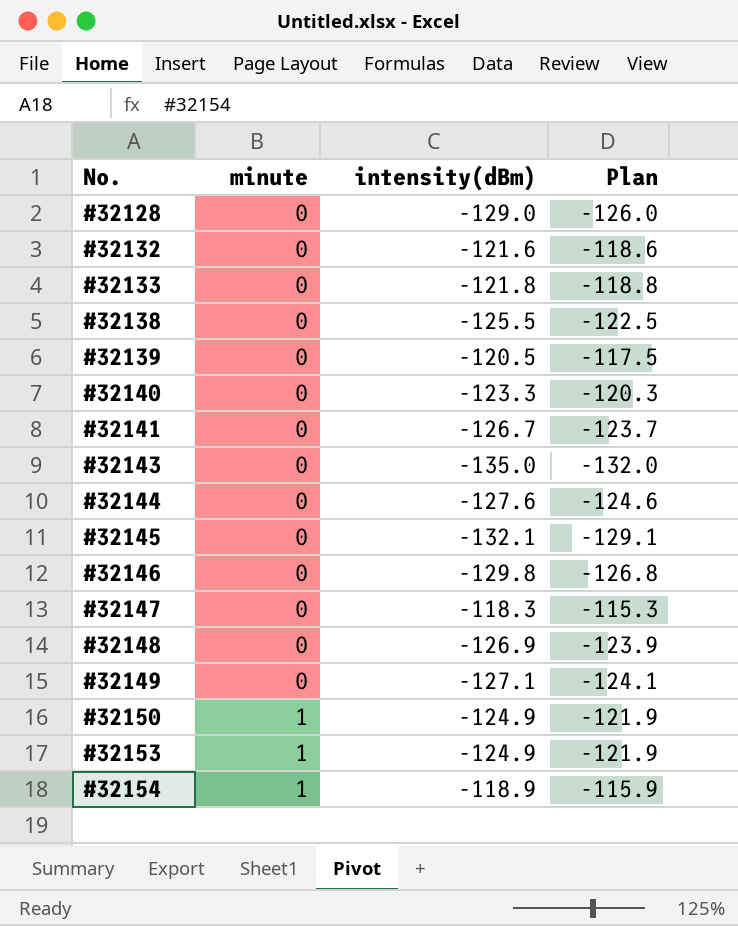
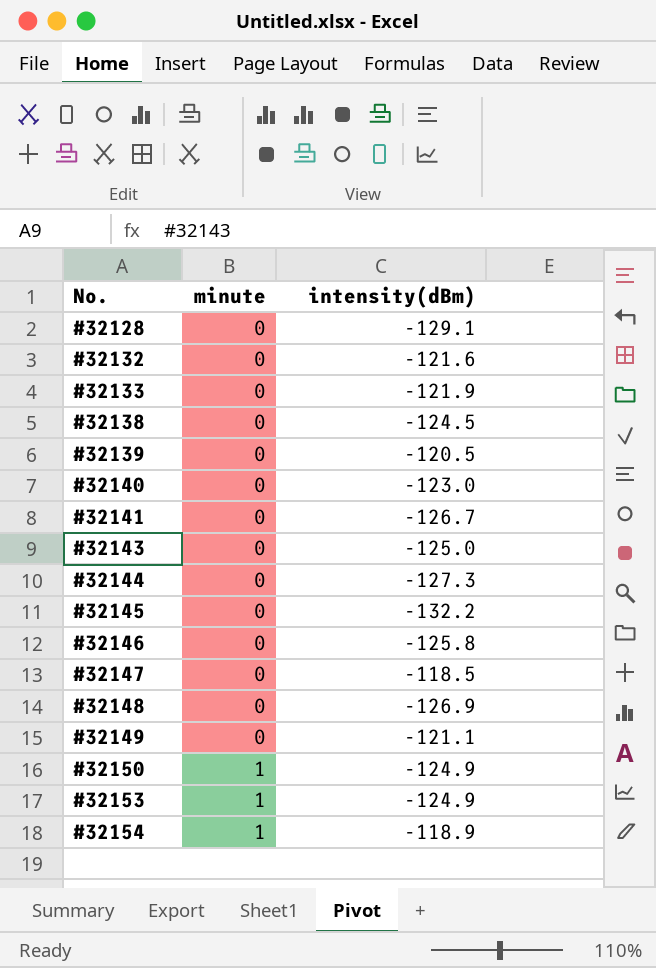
column Plan | formula: [intensity(dBm)] + 3 -> none
#32128 | intensity(dBm): -129.0 -> -129.1
#32133 | intensity(dBm): -121.8 -> -121.9
#32138 | intensity(dBm): -125.5 -> -124.5
#32140 | intensity(dBm): -123.3 -> -123.0
#32143 | intensity(dBm): -135.0 -> -125.0
#32144 | intensity(dBm): -127.6 -> -127.3
#32145 | intensity(dBm): -132.1 -> -132.2
#32146 | intensity(dBm): -129.8 -> -125.8
#32147 | intensity(dBm): -118.3 -> -118.5
#32149 | intensity(dBm): -127.1 -> -121.1

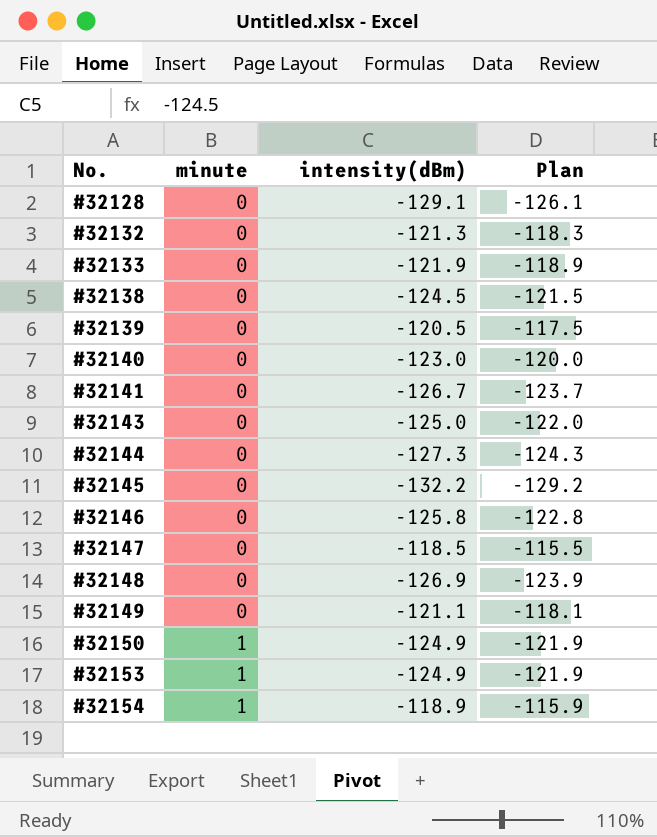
column Plan | formula: none -> [intensity(dBm)] + 3
#32132 | intensity(dBm): -121.6 -> -121.3

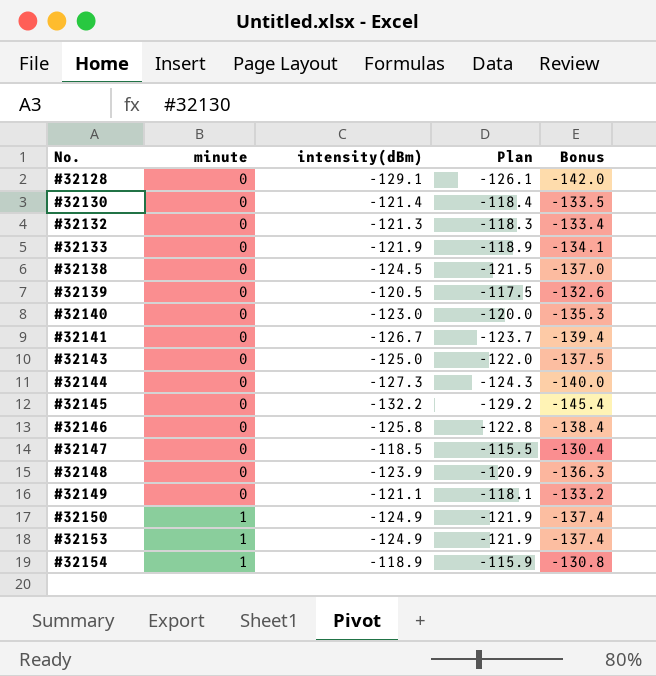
column Bonus | formula: none -> [intensity(dBm)] * 1.1
row #32130: none -> 0 | -121.4 | -118.4 | -133.5
#32148 | intensity(dBm): -126.9 -> -123.9
#32148 | Plan: -123.9 -> -120.9

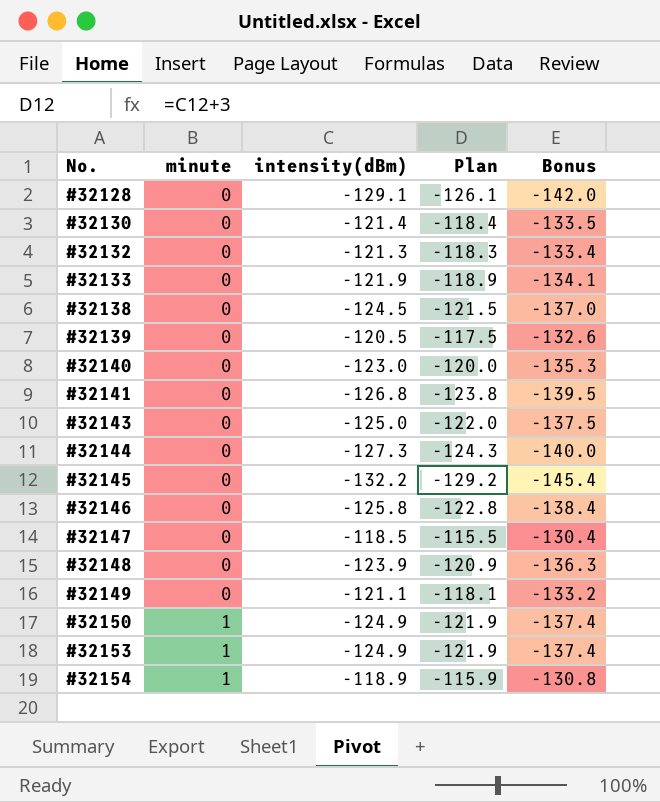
#32141 | intensity(dBm): -126.7 -> -126.8
#32141 | Plan: -123.7 -> -123.8
#32141 | Bonus: -139.4 -> -139.5

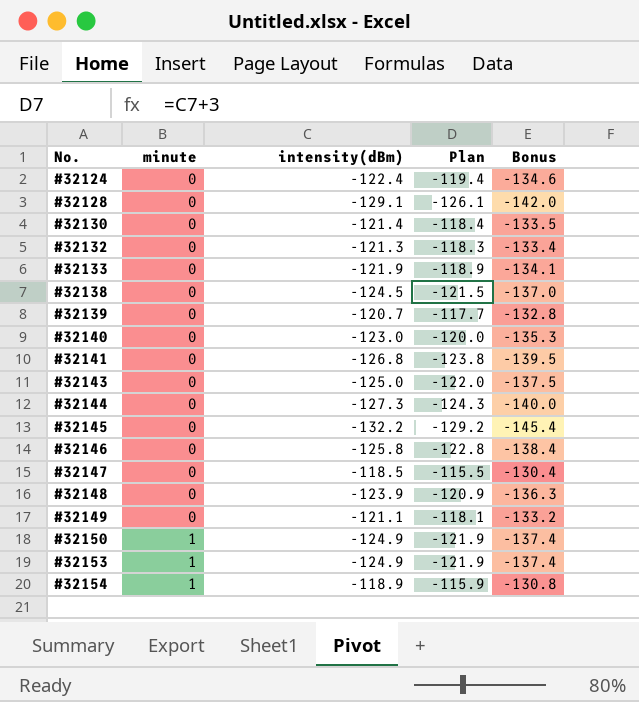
row #32124: none -> 0 | -122.4 | -119.4 | -134.6
#32139 | intensity(dBm): -120.5 -> -120.7
#32139 | Plan: -117.5 -> -117.7
#32139 | Bonus: -132.6 -> -132.8

